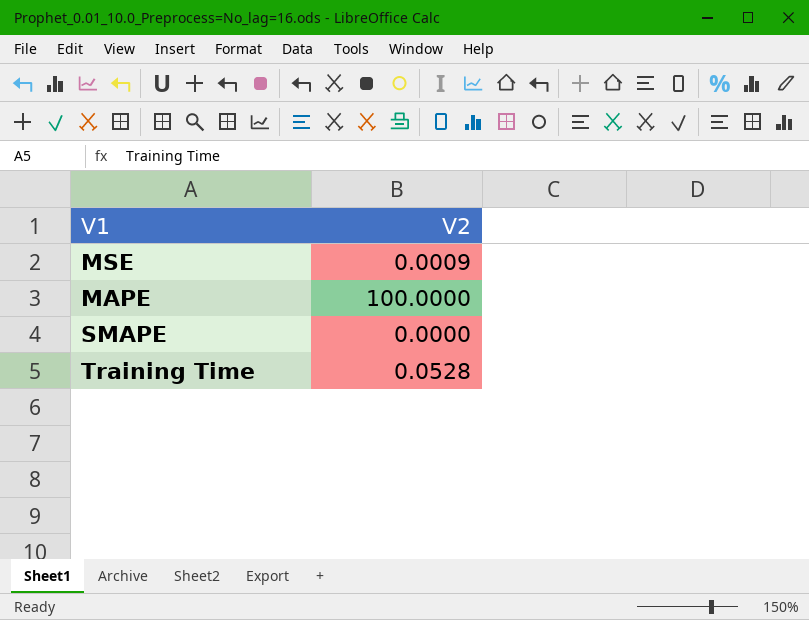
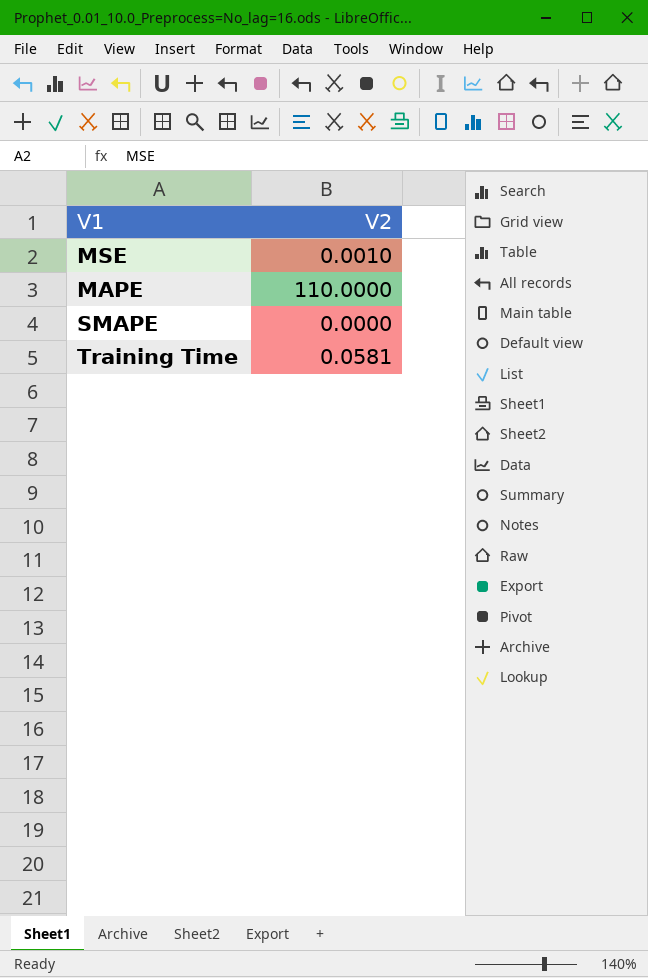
MSE | V2: 0.0009 -> 0.0010
MAPE | V2: 100.0000 -> 110.0000
Training Time | V2: 0.0528 -> 0.0581

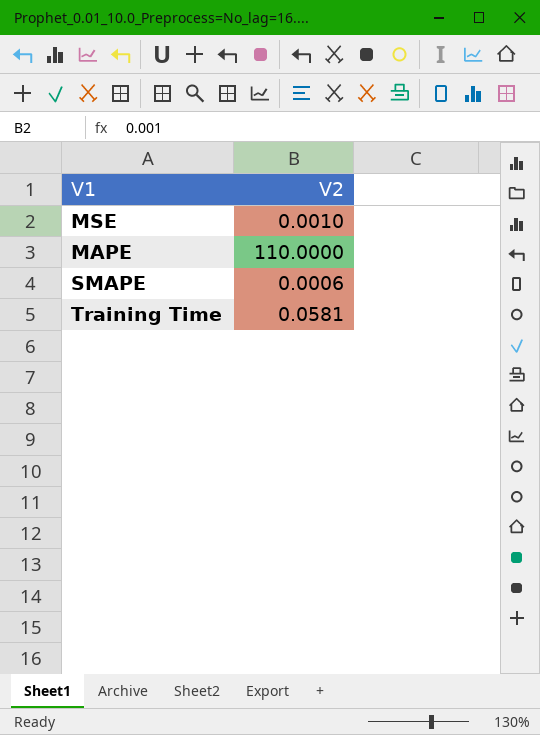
SMAPE | V2: 0.0000 -> 0.0006

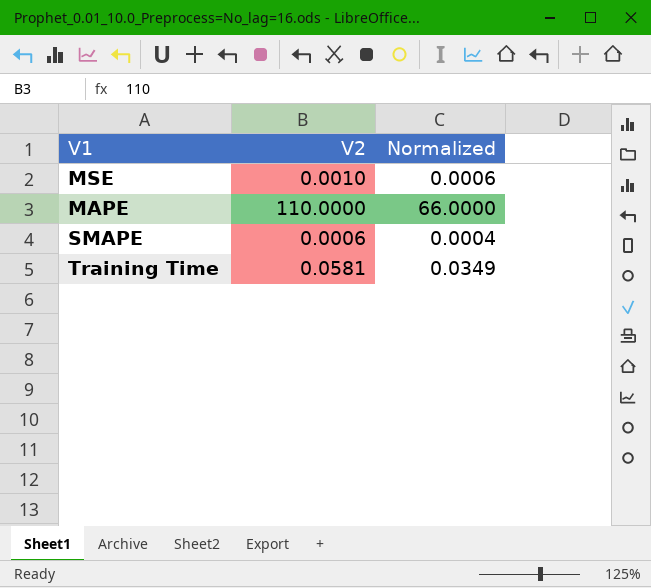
column Normalized | formula: none -> [V2] * 0.6

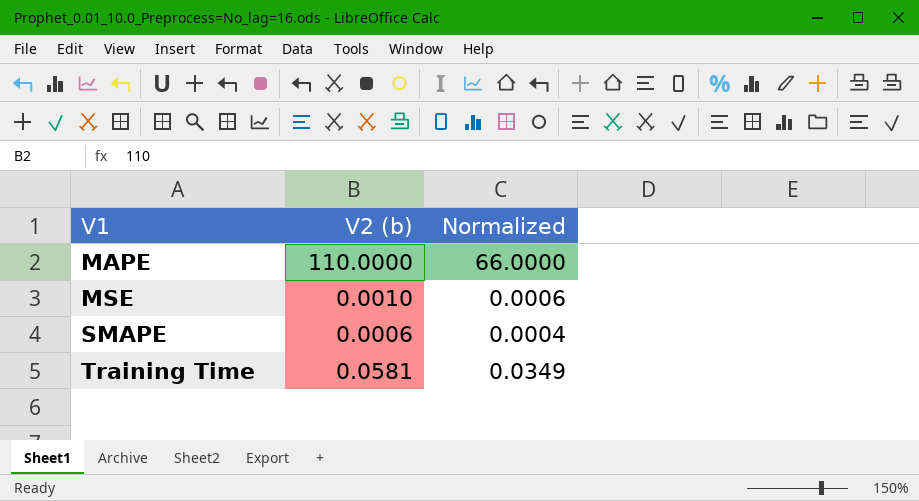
row order: none -> V1 ascending
column name: V2 -> V2 (b)

